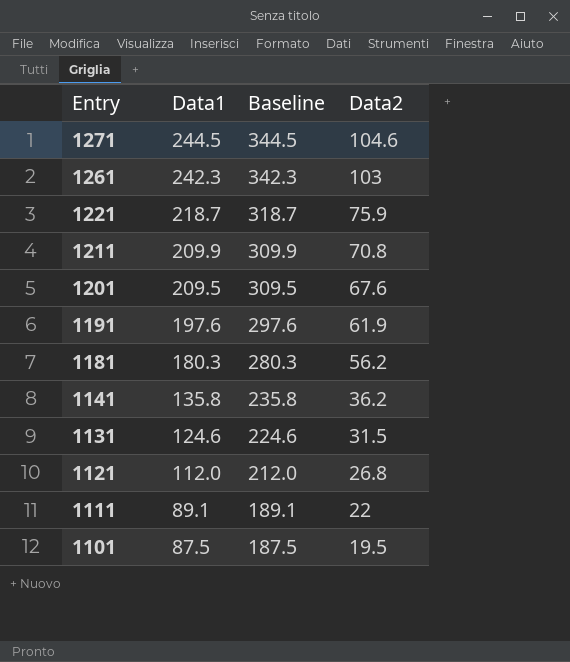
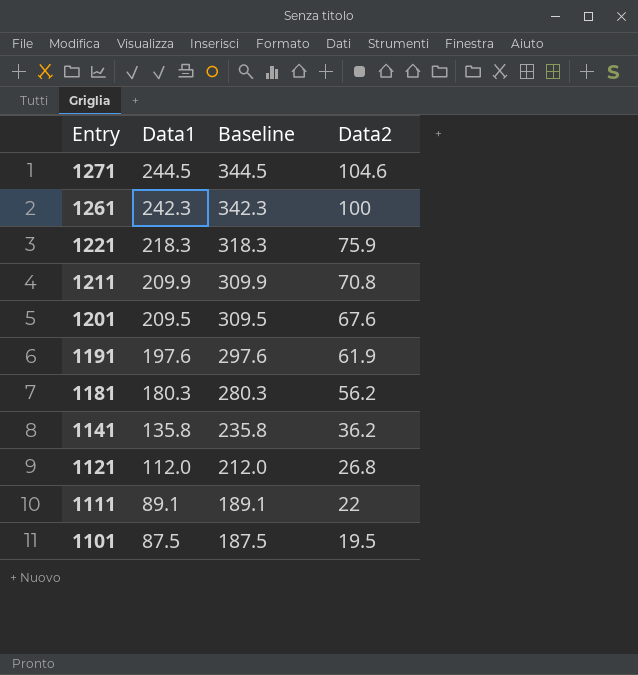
row 1131: 124.6 | 224.6 | 31.5 -> none
1261 | Data2: 103 -> 100
1221 | Data1: 218.7 -> 218.3
1221 | Baseline: 318.7 -> 318.3

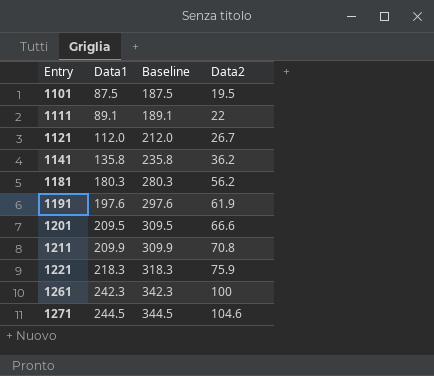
row order: Entry descending -> Entry ascending
1121 | Data2: 26.8 -> 26.7
1201 | Data2: 67.6 -> 66.6

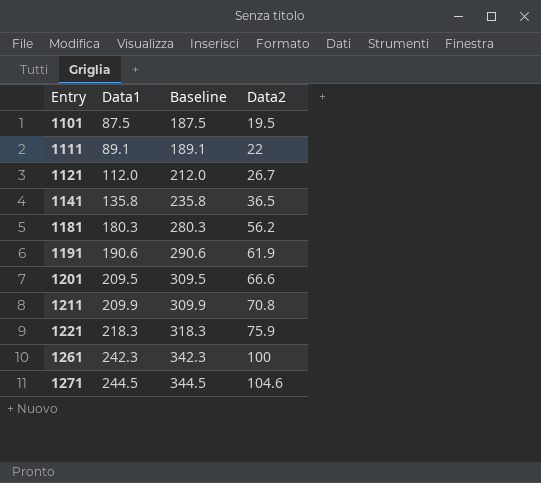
1141 | Data2: 36.2 -> 36.5
1191 | Data1: 197.6 -> 190.6
1191 | Baseline: 297.6 -> 290.6

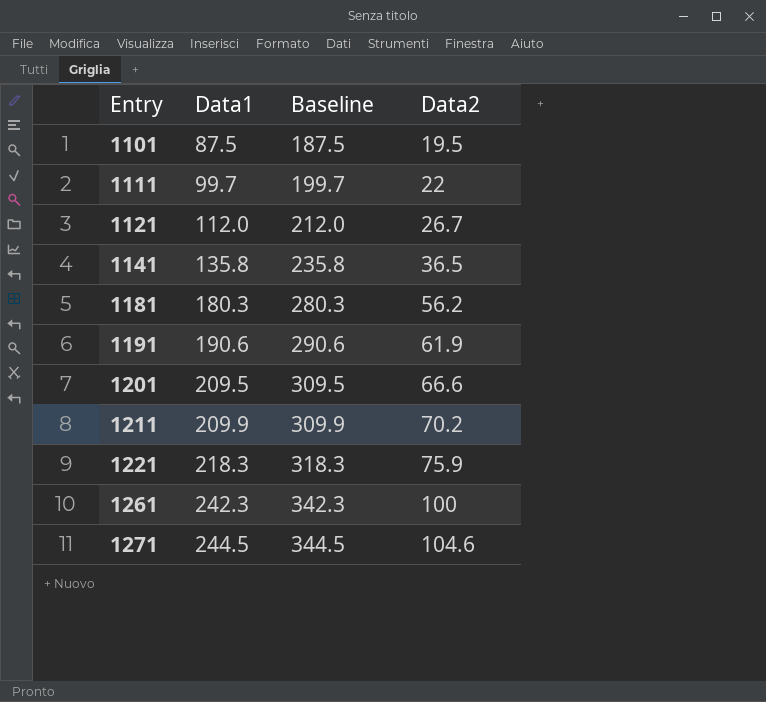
1111 | Data1: 89.1 -> 99.7
1111 | Baseline: 189.1 -> 199.7
1211 | Data2: 70.8 -> 70.2

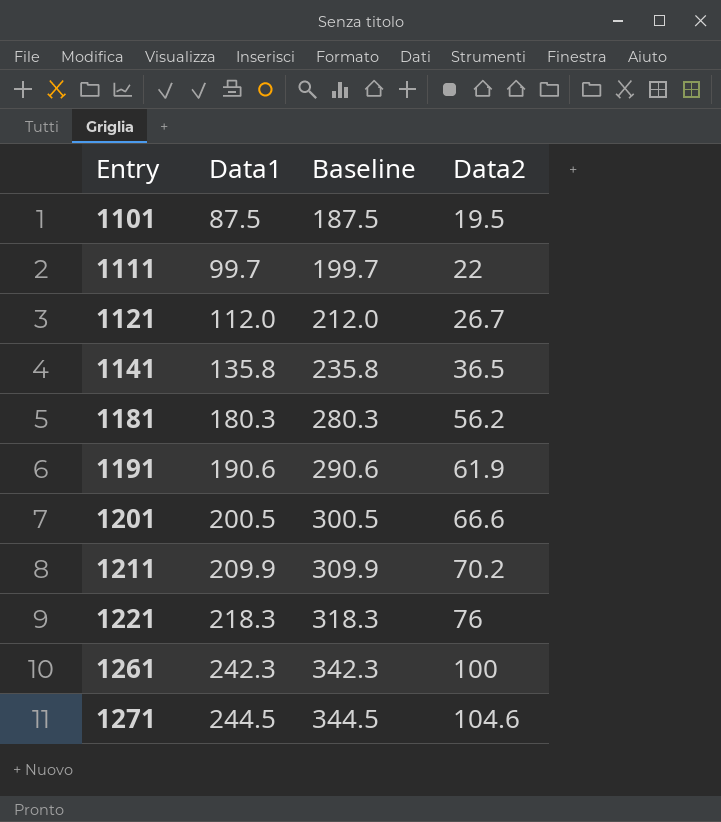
1201 | Data1: 209.5 -> 200.5
1201 | Baseline: 309.5 -> 300.5
1221 | Data2: 75.9 -> 76

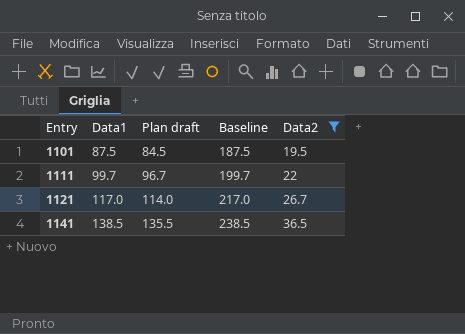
filter: none -> Data2 <= 36.5
column Plan draft | formula: none -> [Data1] - 3
1121 | Data1: 112.0 -> 117.0
1121 | Baseline: 212.0 -> 217.0
1141 | Data1: 135.8 -> 138.5
1141 | Baseline: 235.8 -> 238.5

